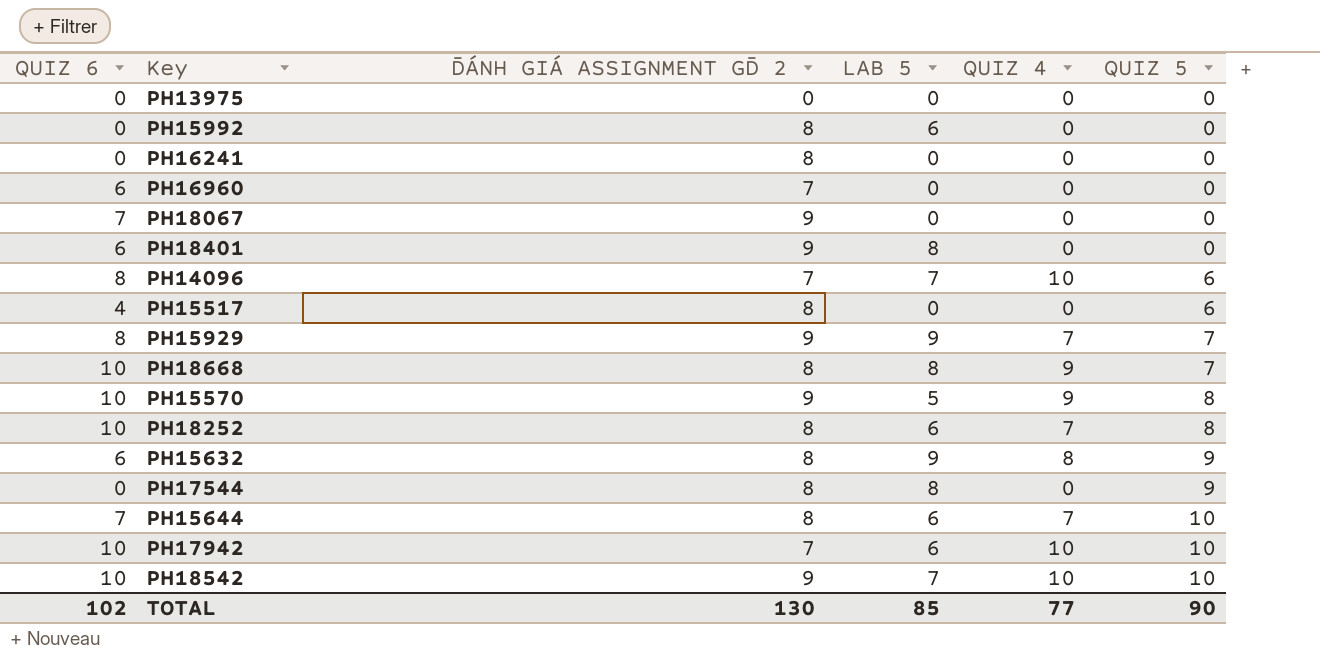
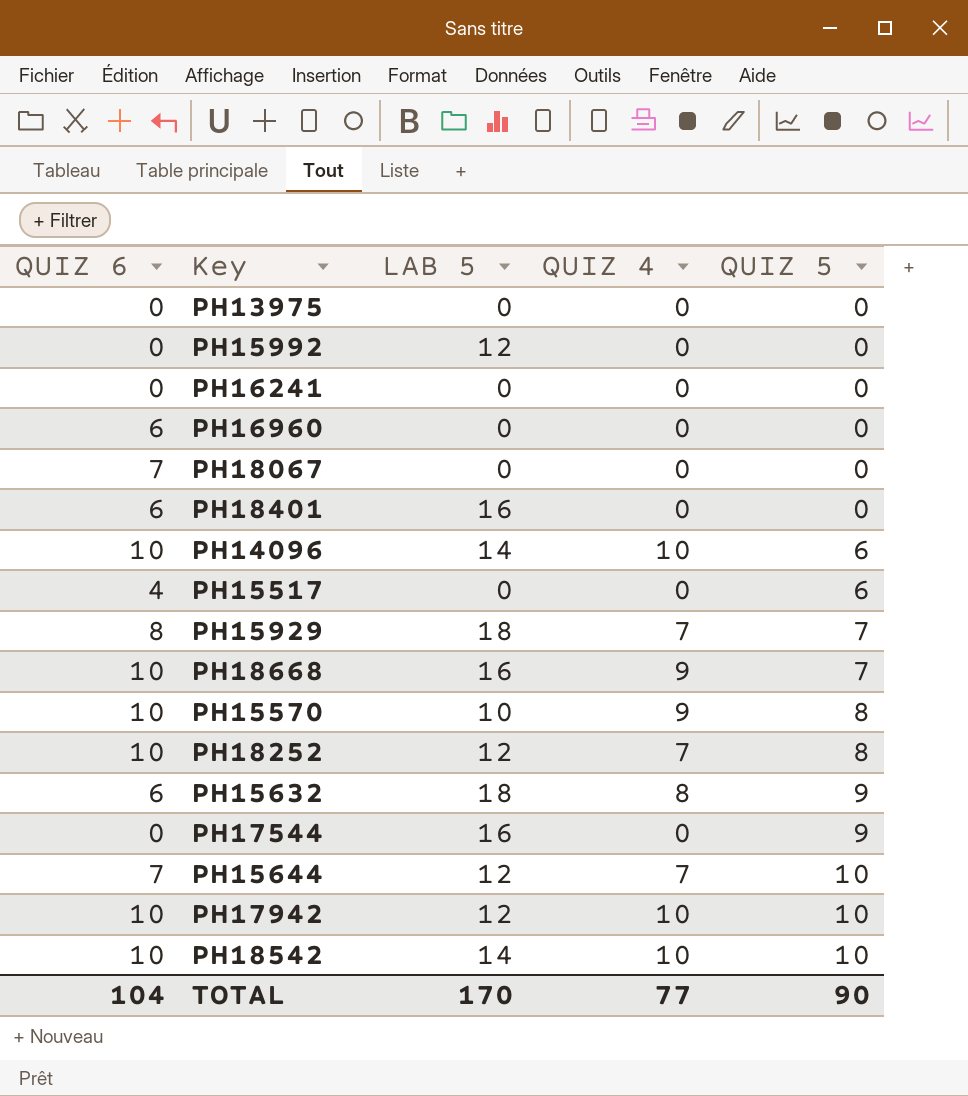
column ĐÁNH GIÁ ASSIGNMENT GĐ 2 | position: 3 -> none
PH15992 | LAB 5: 6 -> 12
PH18401 | LAB 5: 8 -> 16
PH14096 | QUIZ 6: 8 -> 10
PH14096 | LAB 5: 7 -> 14
PH15929 | LAB 5: 9 -> 18
PH18668 | LAB 5: 8 -> 16
PH15570 | LAB 5: 5 -> 10
PH18252 | LAB 5: 6 -> 12
PH15632 | LAB 5: 9 -> 18
PH17544 | LAB 5: 8 -> 16
PH15644 | LAB 5: 6 -> 12
PH17942 | LAB 5: 6 -> 12
PH18542 | LAB 5: 7 -> 14
TOTAL | QUIZ 6: 102 -> 104
TOTAL | LAB 5: 85 -> 170

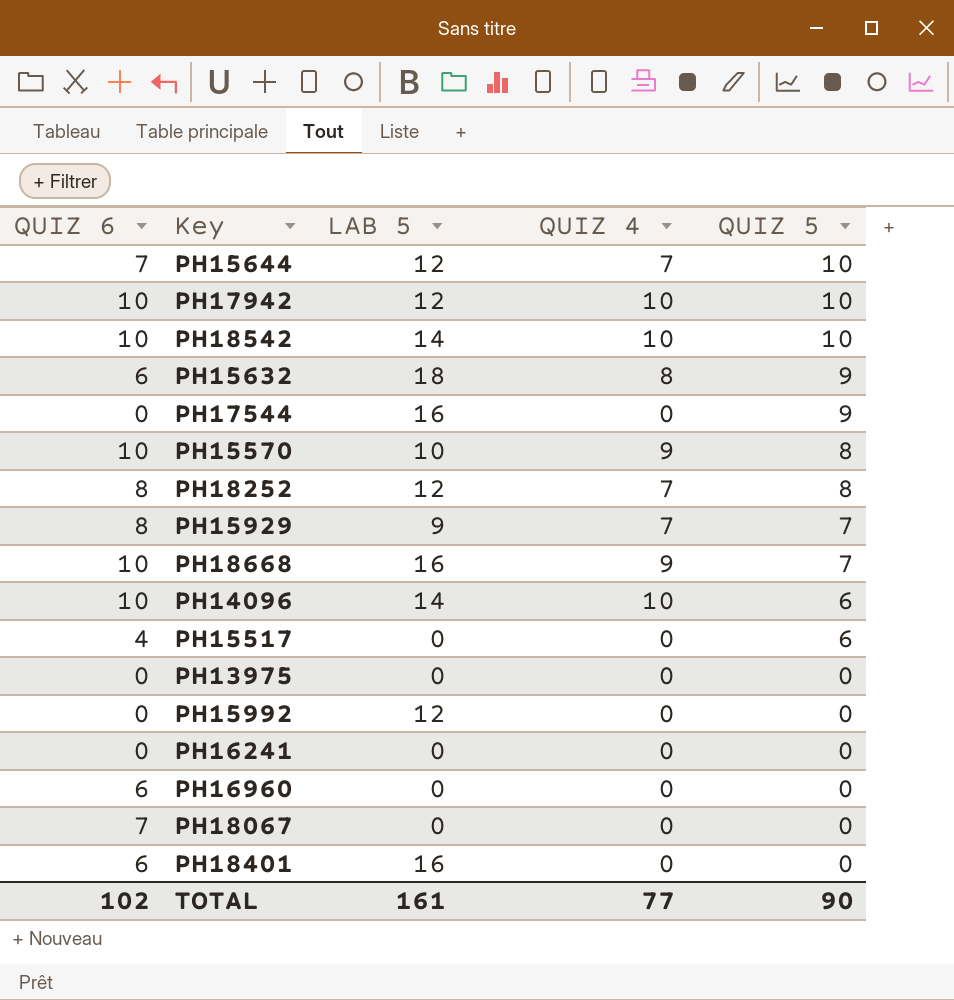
row order: QUIZ 5 ascending -> QUIZ 5 descending
PH18252 | QUIZ 6: 10 -> 8
PH15929 | LAB 5: 18 -> 9
TOTAL | QUIZ 6: 104 -> 102
TOTAL | LAB 5: 170 -> 161

